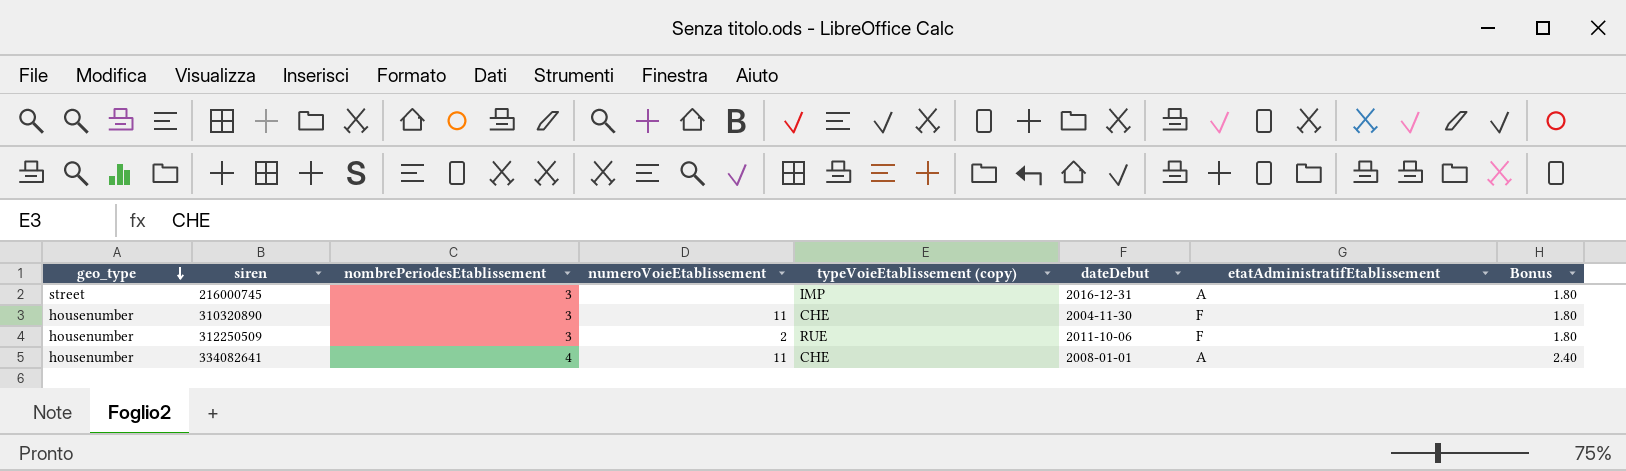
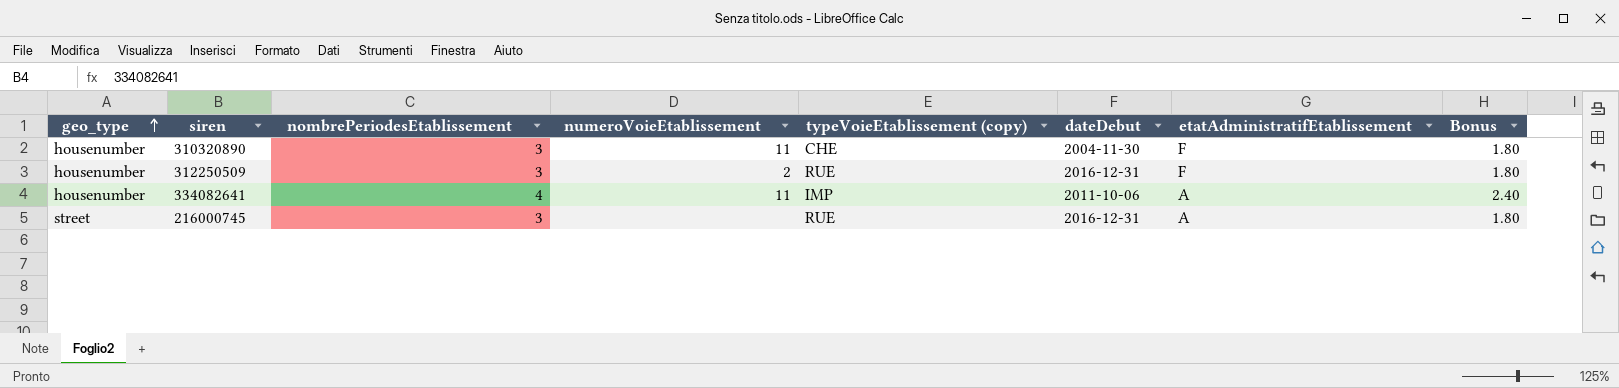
row order: geo_type descending -> geo_type ascending
312250509 | dateDebut: 2011-10-06 -> 2016-12-31
334082641 | typeVoieEtablissement (copy): CHE -> IMP
334082641 | dateDebut: 2008-01-01 -> 2011-10-06
216000745 | typeVoieEtablissement (copy): IMP -> RUE

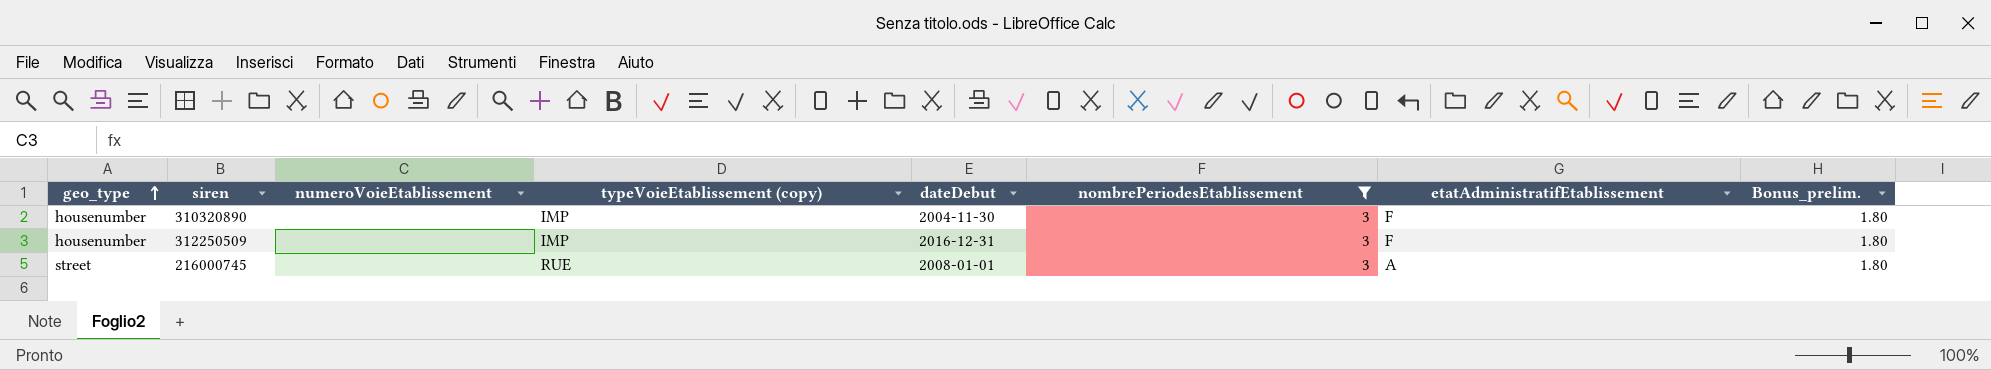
filter: none -> nombrePeriodesEtablissement = 3
column nombrePeriodesEtablissement | position: 3 -> 6
column name: Bonus -> Bonus_prelim.
310320890 | numeroVoieEtablissement: 11 -> none
310320890 | typeVoieEtablissement (copy): CHE -> IMP
312250509 | numeroVoieEtablissement: 2 -> none
312250509 | typeVoieEtablissement (copy): RUE -> IMP
216000745 | dateDebut: 2016-12-31 -> 2008-01-01

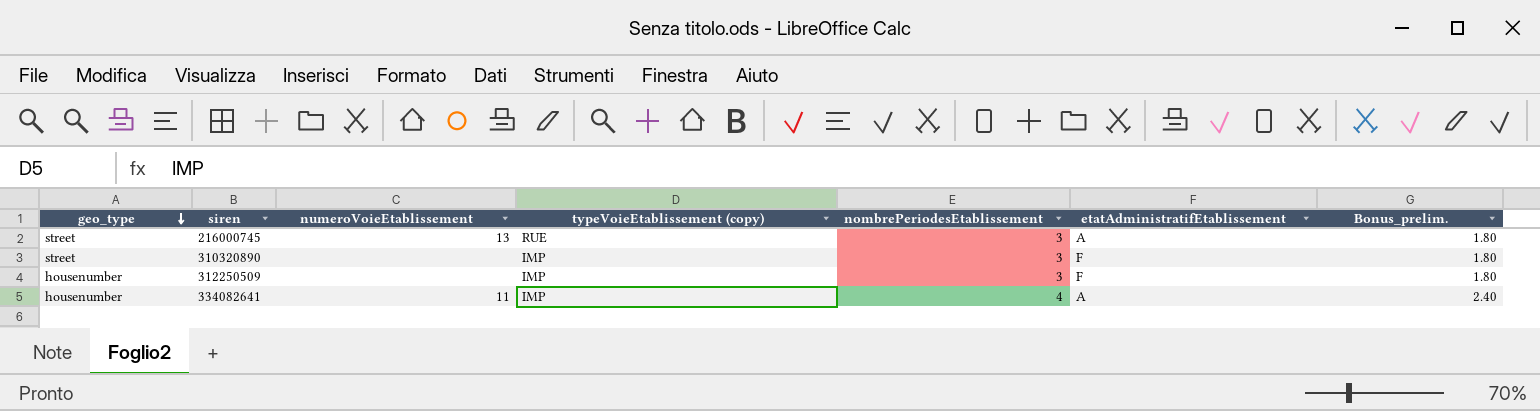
filter: nombrePeriodesEtablissement = 3 -> none
row order: geo_type ascending -> geo_type descending
column dateDebut | position: 5 -> none
216000745 | numeroVoieEtablissement: none -> 13
310320890 | geo_type: housenumber -> street

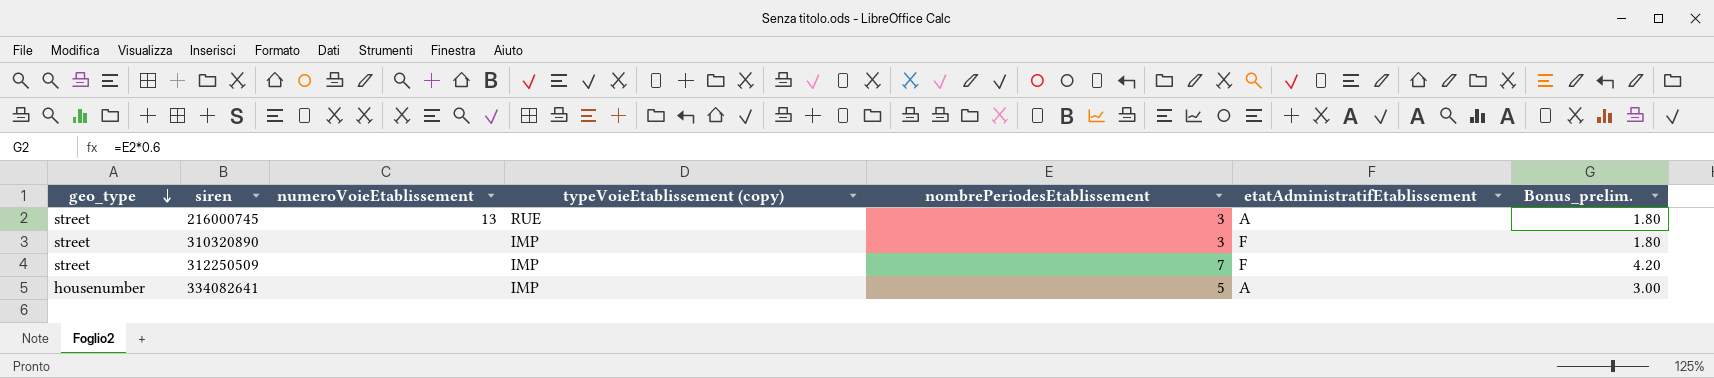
312250509 | geo_type: housenumber -> street
312250509 | nombrePeriodesEtablissement: 3 -> 7
312250509 | Bonus_prelim.: 1.80 -> 4.20
334082641 | numeroVoieEtablissement: 11 -> none
334082641 | nombrePeriodesEtablissement: 4 -> 5
334082641 | Bonus_prelim.: 2.40 -> 3.00

